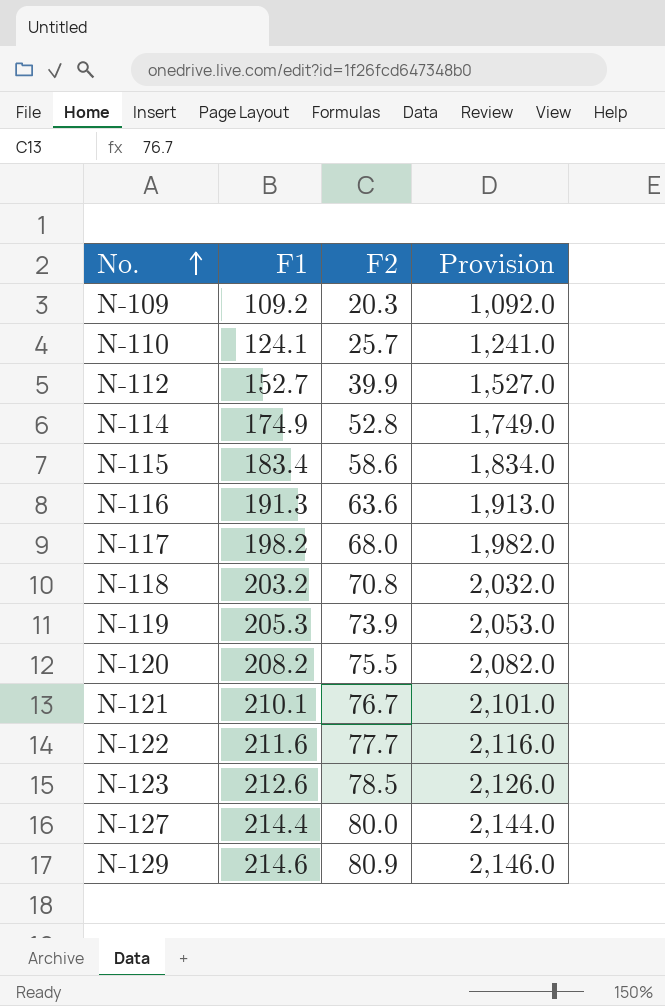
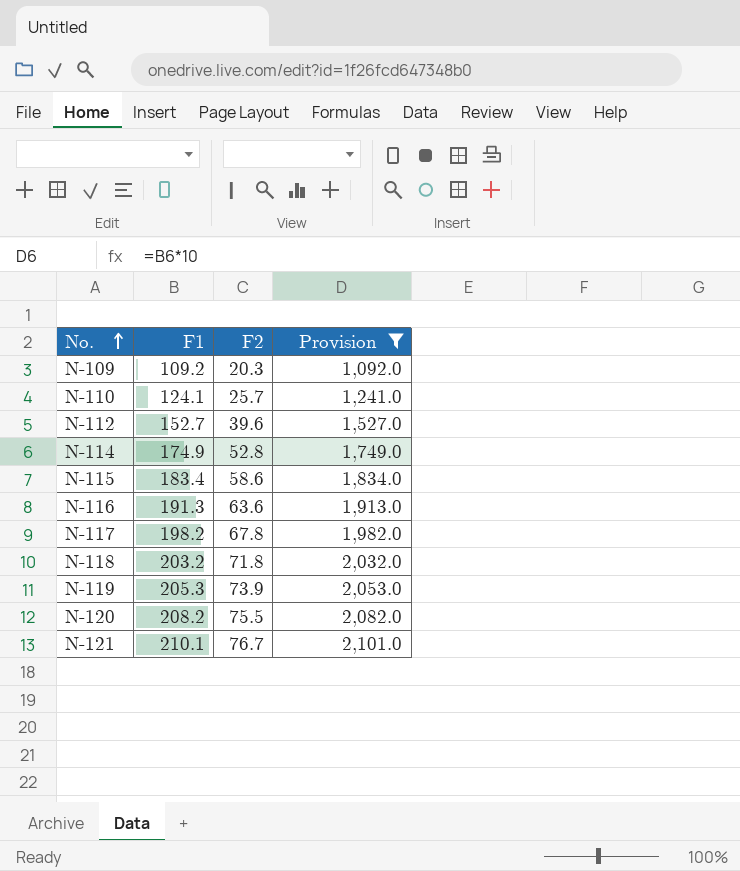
filter: none -> Provision <= 2,101.0
N-112 | F2: 39.9 -> 39.6
N-117 | F2: 68.0 -> 67.8
N-118 | F2: 70.8 -> 71.8

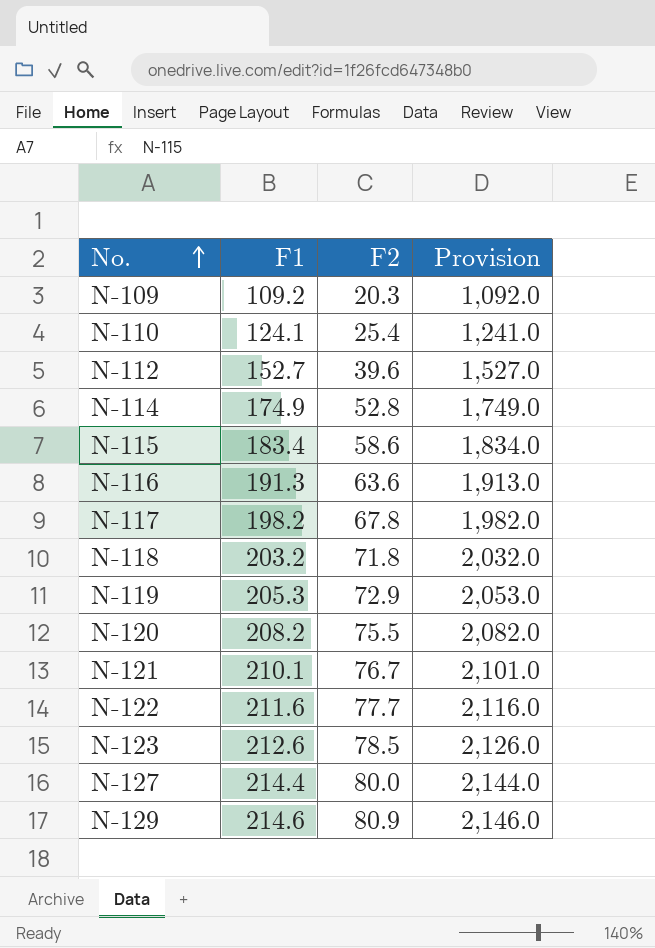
filter: Provision <= 2,101.0 -> none
N-110 | F2: 25.7 -> 25.4
N-119 | F2: 73.9 -> 72.9

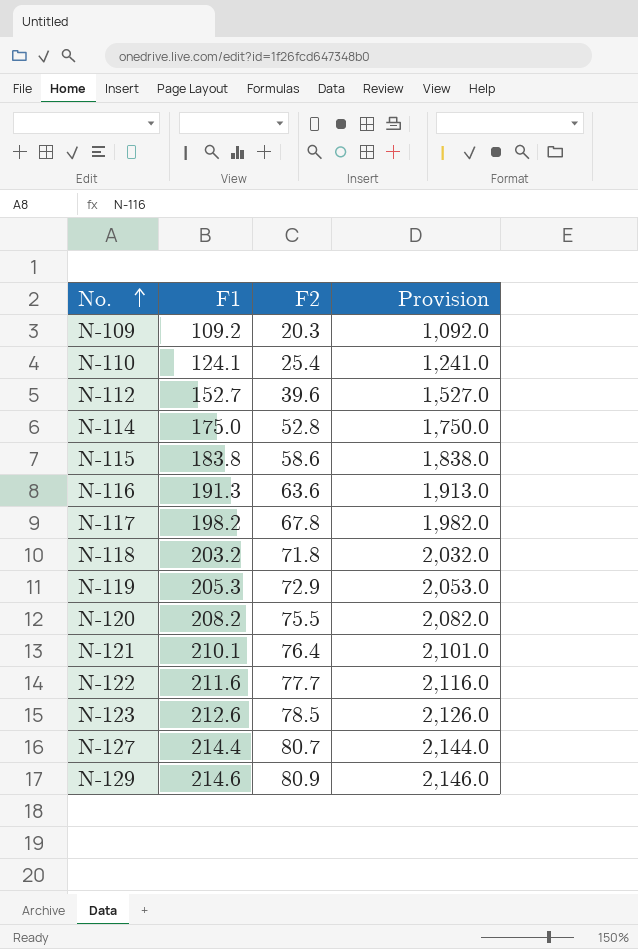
N-114 | F1: 174.9 -> 175.0
N-114 | Provision: 1,749.0 -> 1,750.0
N-115 | F1: 183.4 -> 183.8
N-115 | Provision: 1,834.0 -> 1,838.0
N-121 | F2: 76.7 -> 76.4
N-127 | F2: 80.0 -> 80.7

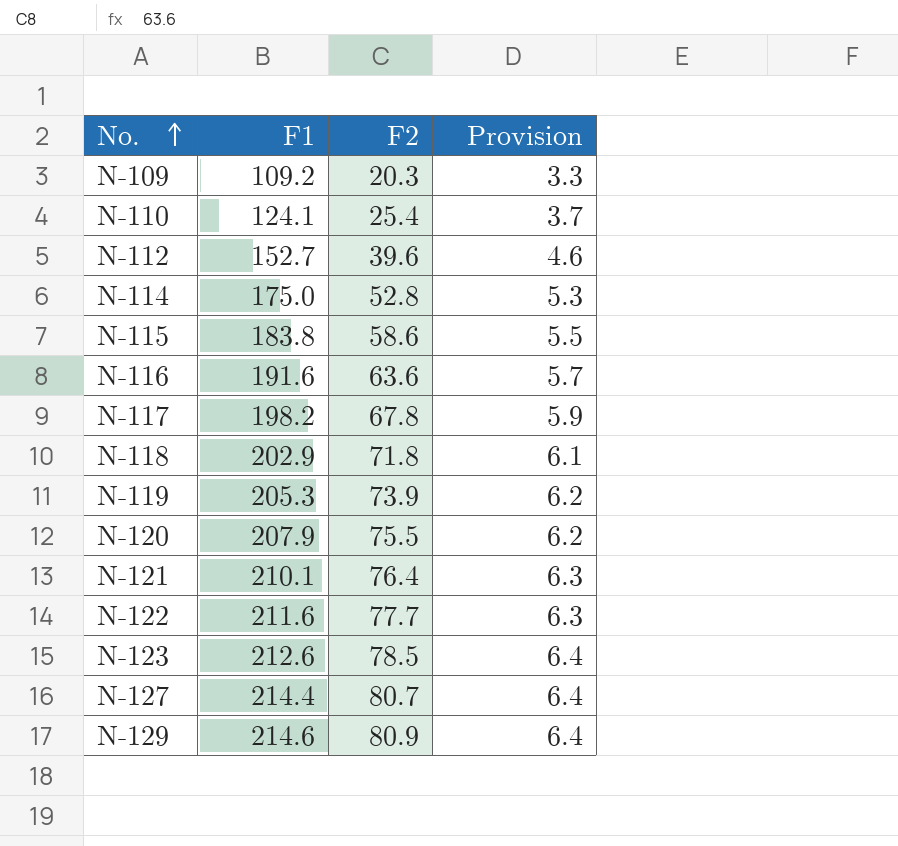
column Provision | formula: [F1] * 10 -> [F1] * 0.03
N-116 | F1: 191.3 -> 191.6
N-118 | F1: 203.2 -> 202.9
N-119 | F2: 72.9 -> 73.9
N-120 | F1: 208.2 -> 207.9

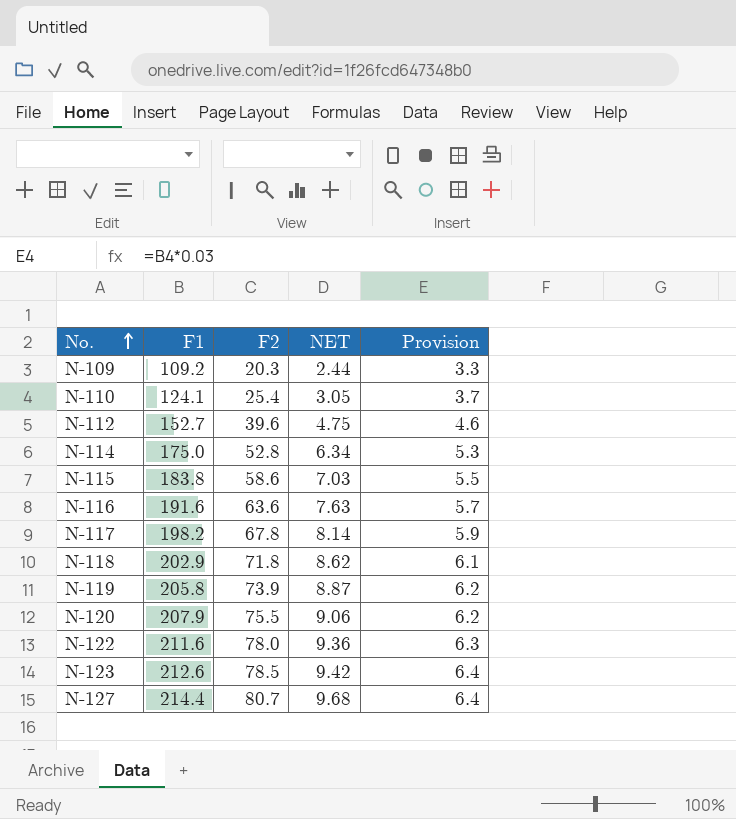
column NET | formula: none -> [F2] * 0.12
row N-121: 210.1 | 76.4 | 6.3 -> none
row N-129: 214.6 | 80.9 | 6.4 -> none
N-119 | F1: 205.3 -> 205.8
N-122 | F2: 77.7 -> 78.0

